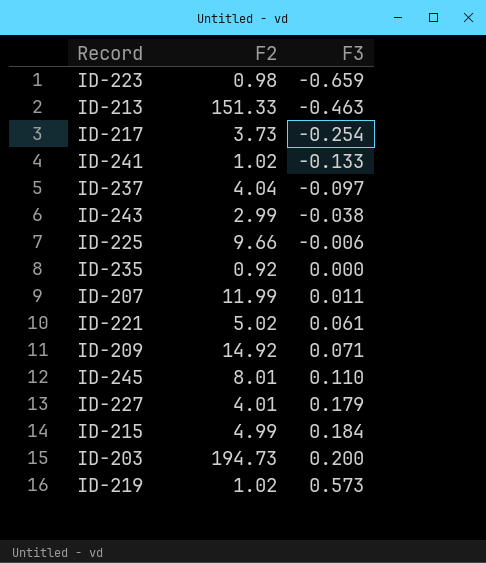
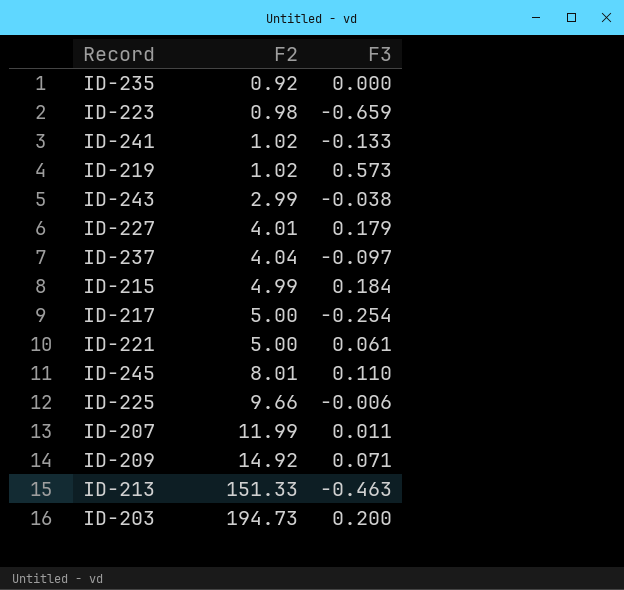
row order: F3 ascending -> F2 ascending
ID-217 | F2: 3.73 -> 5.00
ID-221 | F2: 5.02 -> 5.00

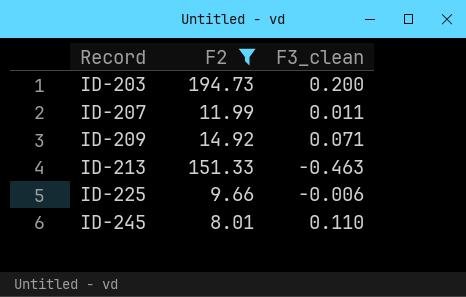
filter: none -> F2 >= 8.01
row order: F2 ascending -> Record ascending
column name: F3 -> F3_clean

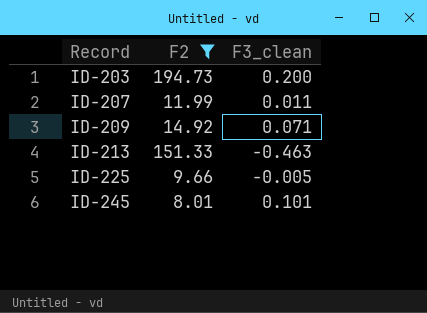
ID-225 | F3_clean: -0.006 -> -0.005
ID-245 | F3_clean: 0.110 -> 0.101

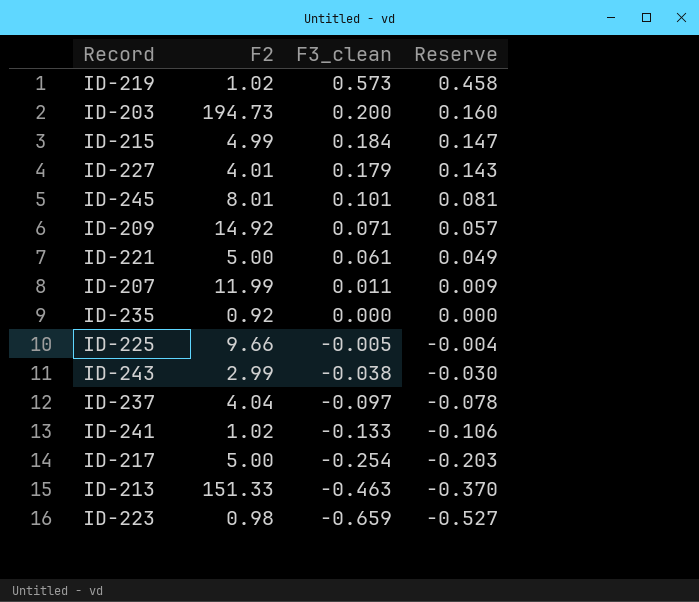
filter: F2 >= 8.01 -> none
row order: Record ascending -> F3_clean descending
column Reserve | formula: none -> [F3_clean] * 0.8

